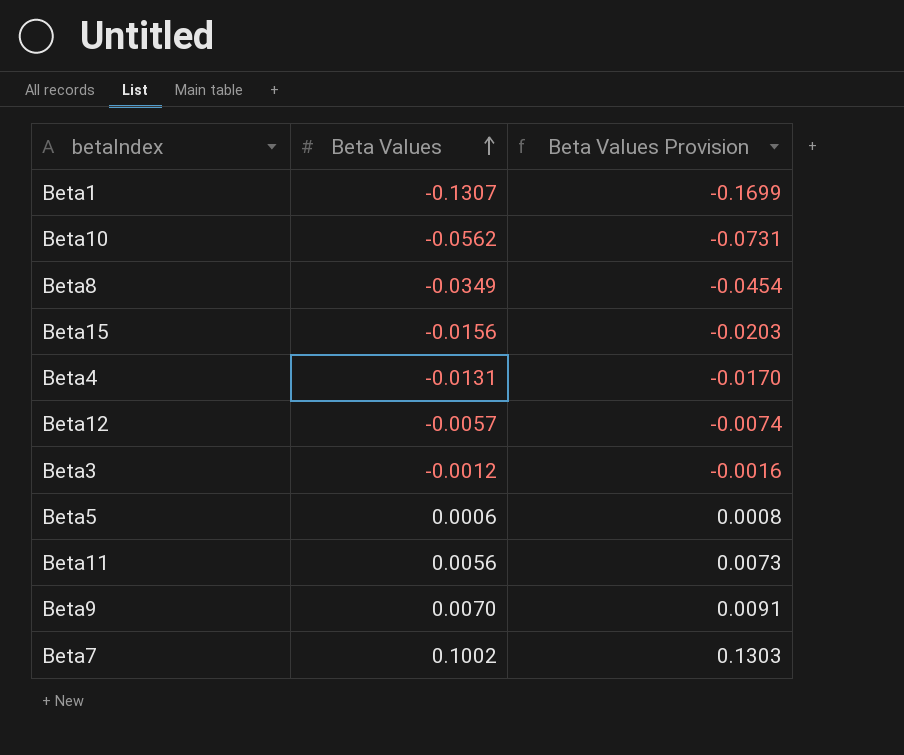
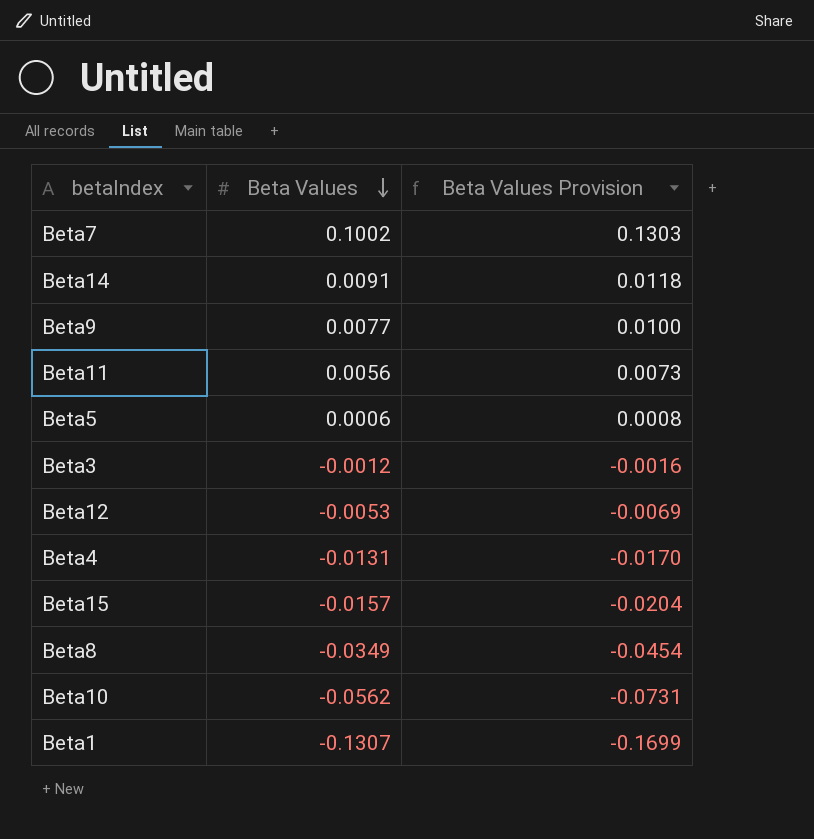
row order: Beta Values ascending -> Beta Values descending
row Beta14: none -> 0.0091 | 0.0118
Beta9 | Beta Values: 0.0070 -> 0.0077
Beta9 | Beta Values Provision: 0.0091 -> 0.0100
Beta12 | Beta Values: -0.0057 -> -0.0053
Beta12 | Beta Values Provision: -0.0074 -> -0.0069
Beta15 | Beta Values: -0.0156 -> -0.0157
Beta15 | Beta Values Provision: -0.0203 -> -0.0204

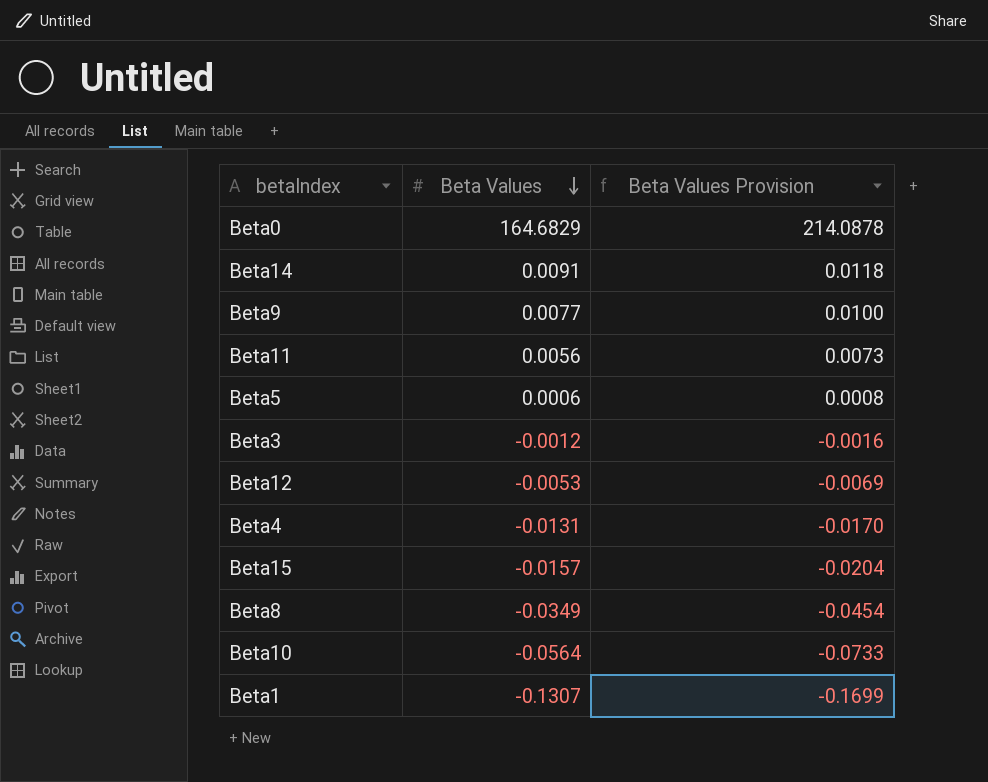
row Beta7: 0.1002 | 0.1303 -> none
row Beta0: none -> 164.6829 | 214.0878
Beta10 | Beta Values: -0.0562 -> -0.0564
Beta10 | Beta Values Provision: -0.0731 -> -0.0733

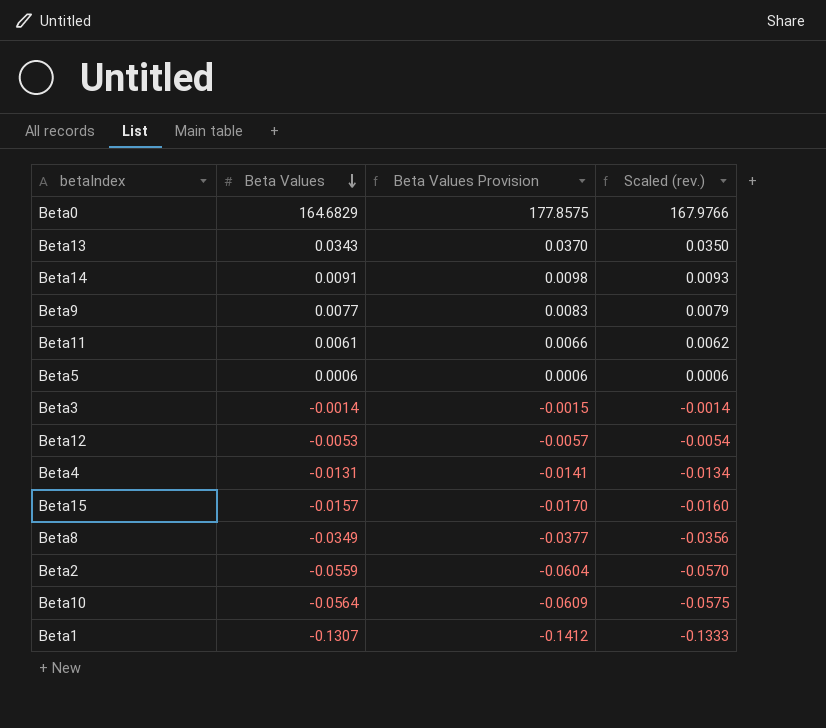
column Beta Values Provision | formula: [Beta Values] * 1.3 -> [Beta Values] * 1.08
column Scaled (rev.) | formula: none -> [Beta Values] * 1.02
row Beta13: none -> 0.0343 | 0.0370 | 0.0350
Beta11 | Beta Values: 0.0056 -> 0.0061
Beta3 | Beta Values: -0.0012 -> -0.0014
row Beta2: none -> -0.0559 | -0.0604 | -0.0570

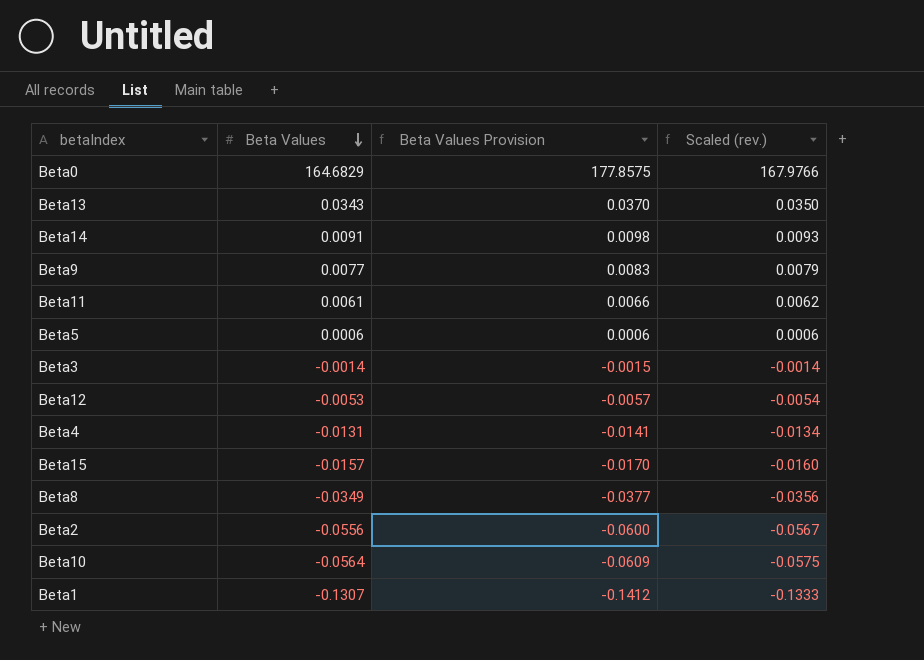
Beta2 | Beta Values: -0.0559 -> -0.0556
Beta2 | Beta Values Provision: -0.0604 -> -0.0600
Beta2 | Scaled (rev.): -0.0570 -> -0.0567

